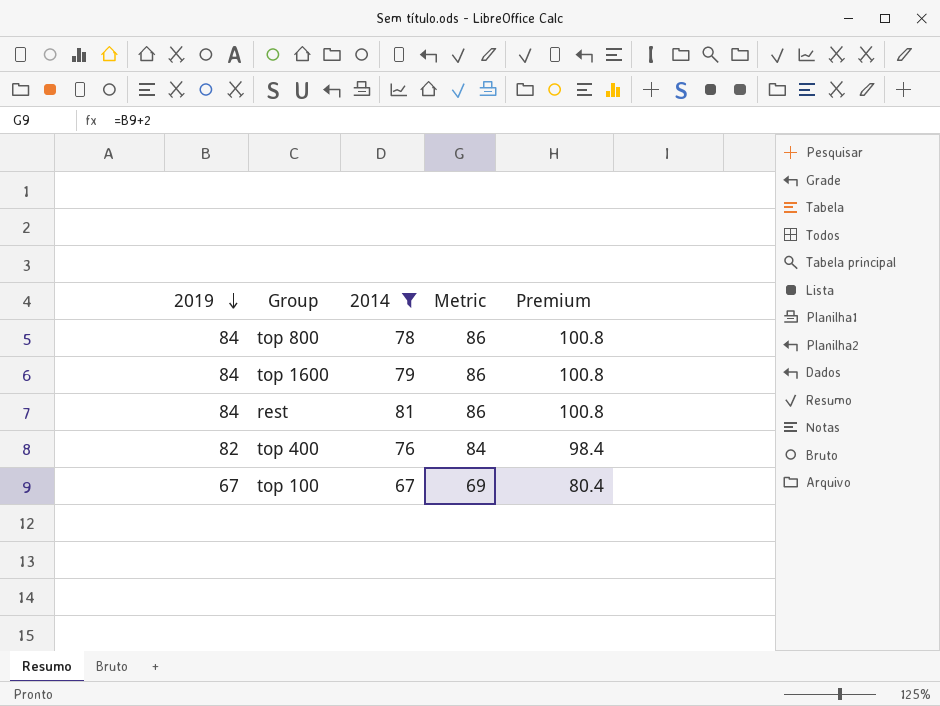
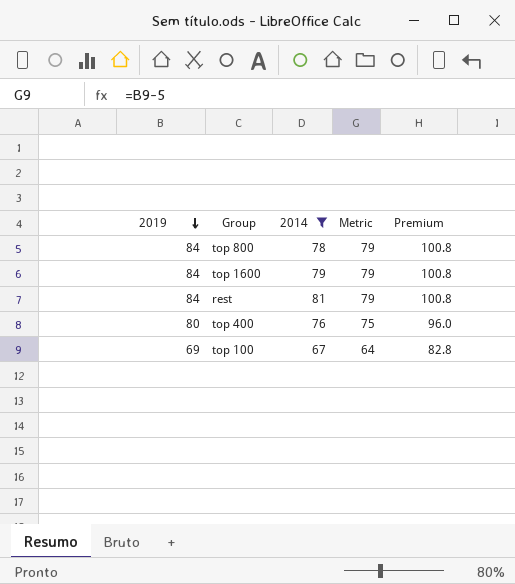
column Metric | formula: [2019] + 2 -> [2019] - 5
top 400 | 2019: 82 -> 80
top 400 | Premium: 98.4 -> 96.0
top 100 | 2019: 67 -> 69
top 100 | Premium: 80.4 -> 82.8

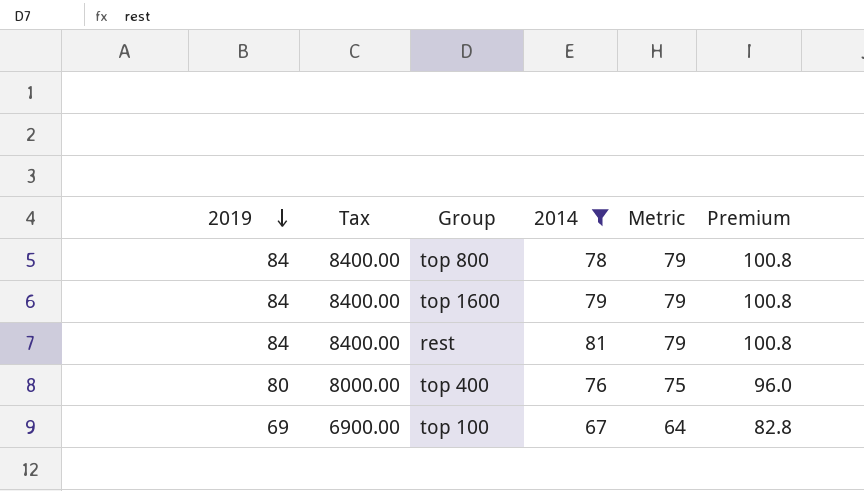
column Tax | formula: none -> [2019] * 100

